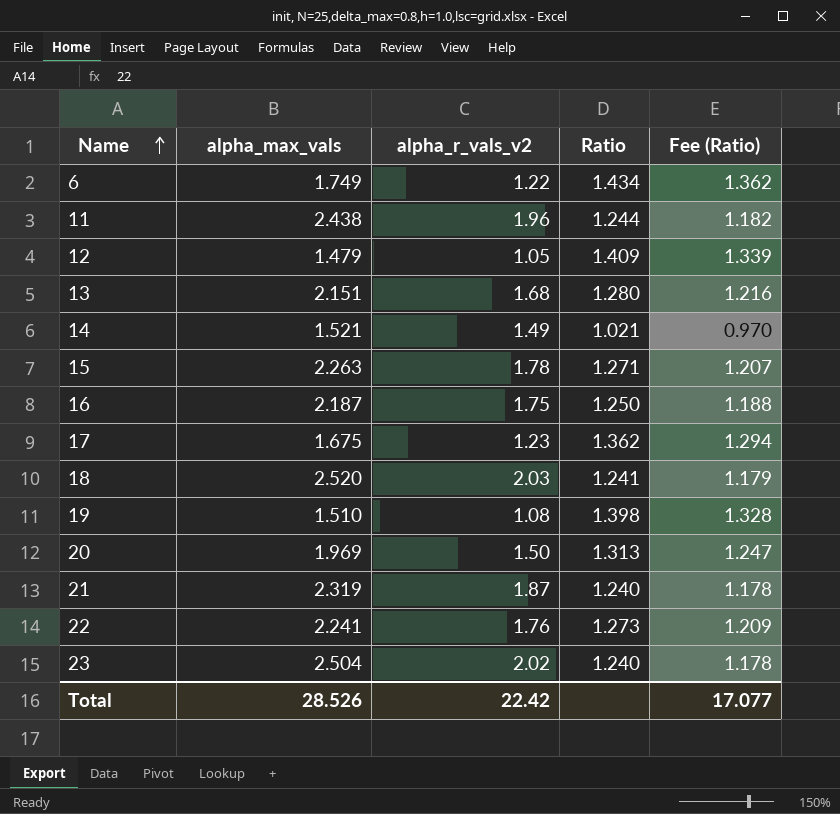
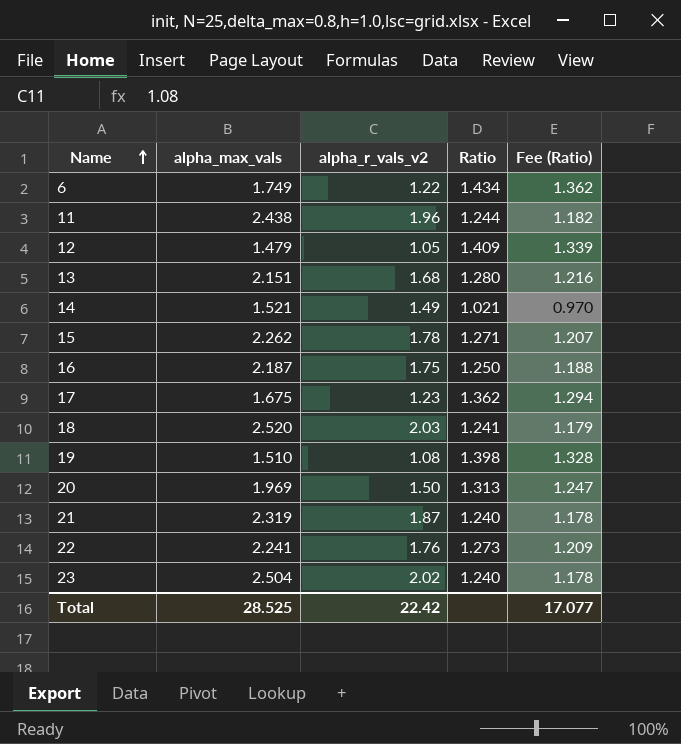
15 | alpha_max_vals: 2.263 -> 2.262
Total | alpha_max_vals: 28.526 -> 28.525

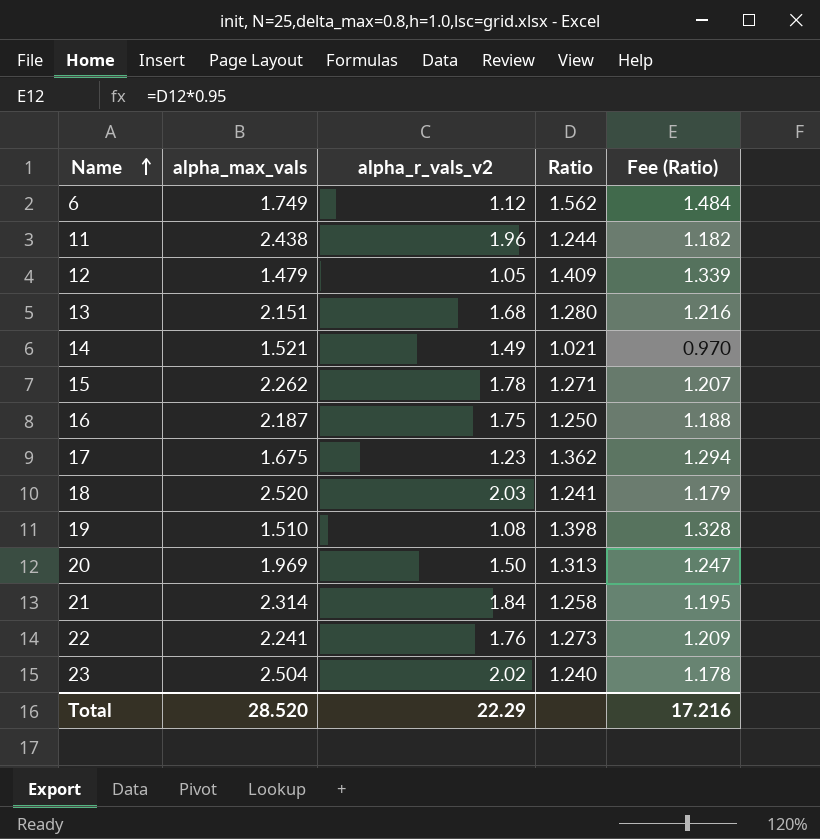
6 | alpha_r_vals_v2: 1.22 -> 1.12
6 | Ratio: 1.434 -> 1.562
6 | Fee (Ratio): 1.362 -> 1.484
21 | alpha_max_vals: 2.319 -> 2.314
21 | alpha_r_vals_v2: 1.87 -> 1.84
21 | Ratio: 1.240 -> 1.258
21 | Fee (Ratio): 1.178 -> 1.195
Total | alpha_max_vals: 28.525 -> 28.520
Total | alpha_r_vals_v2: 22.42 -> 22.29
Total | Fee (Ratio): 17.077 -> 17.216

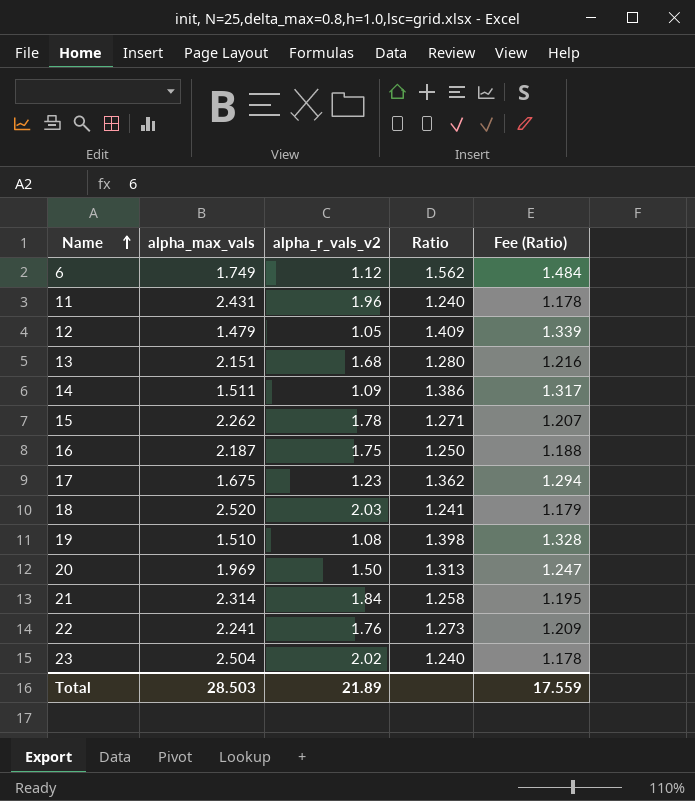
11 | alpha_max_vals: 2.438 -> 2.431
11 | Ratio: 1.244 -> 1.240
11 | Fee (Ratio): 1.182 -> 1.178
14 | alpha_max_vals: 1.521 -> 1.511
14 | alpha_r_vals_v2: 1.49 -> 1.09
14 | Ratio: 1.021 -> 1.386
14 | Fee (Ratio): 0.970 -> 1.317
Total | alpha_max_vals: 28.520 -> 28.503
Total | alpha_r_vals_v2: 22.29 -> 21.89
Total | Fee (Ratio): 17.216 -> 17.559

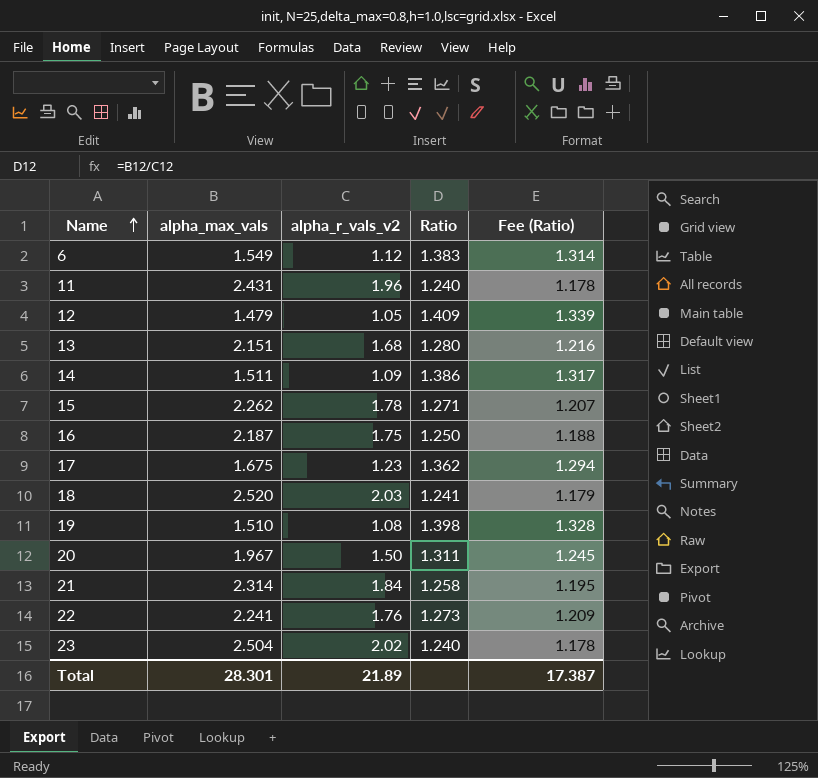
6 | alpha_max_vals: 1.749 -> 1.549
6 | Ratio: 1.562 -> 1.383
6 | Fee (Ratio): 1.484 -> 1.314
20 | alpha_max_vals: 1.969 -> 1.967
20 | Ratio: 1.313 -> 1.311
20 | Fee (Ratio): 1.247 -> 1.245
Total | alpha_max_vals: 28.503 -> 28.301
Total | Fee (Ratio): 17.559 -> 17.387

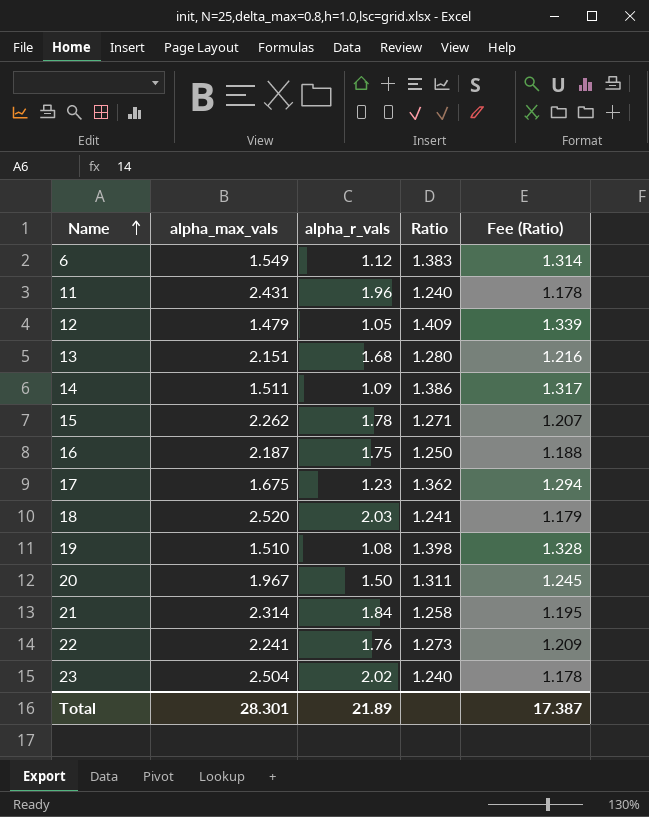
column name: alpha_r_vals_v2 -> alpha_r_vals

